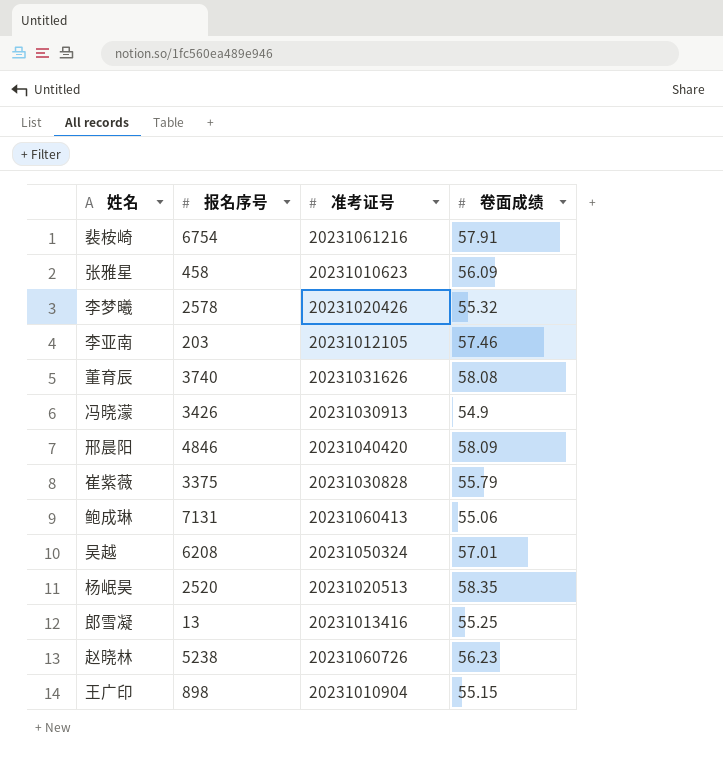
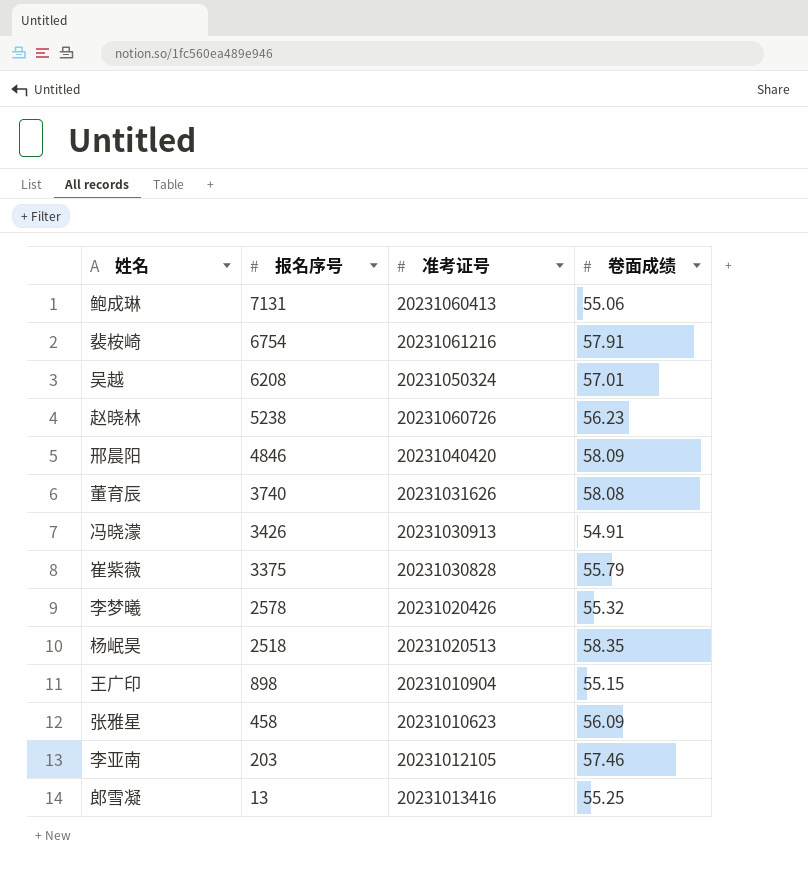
row order: none -> 报名序号 descending
冯晓濛 | 卷面成绩: 54.9 -> 54.91
杨岷昊 | 报名序号: 2520 -> 2518

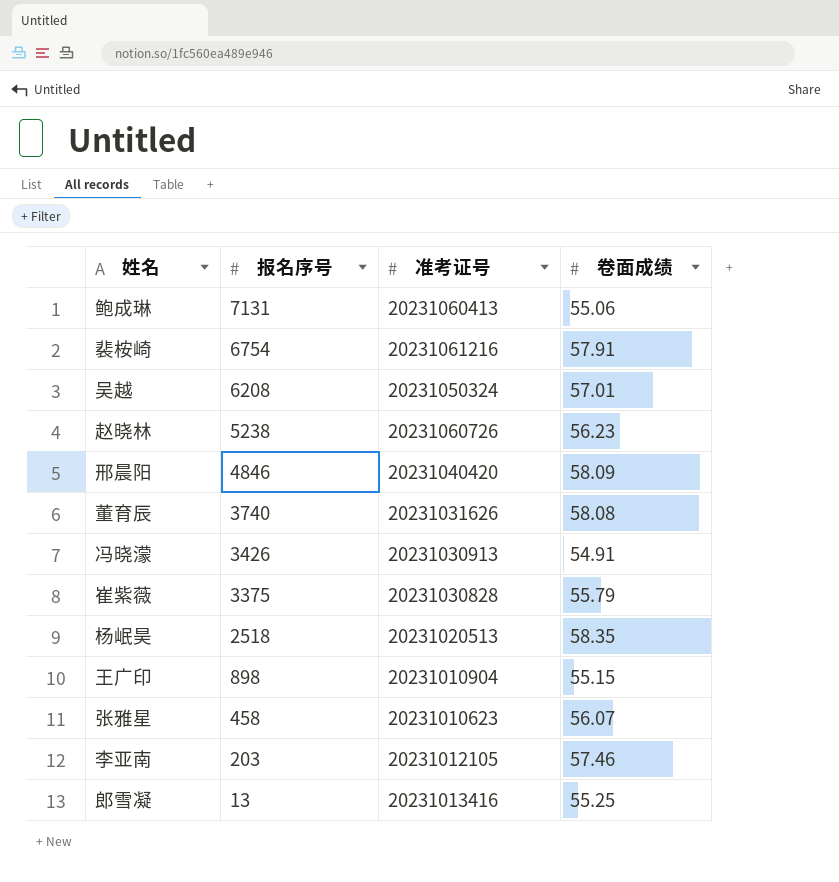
row 李梦曦: 2578 | 20231020426 | 55.32 -> none
张雅星 | 卷面成绩: 56.09 -> 56.07

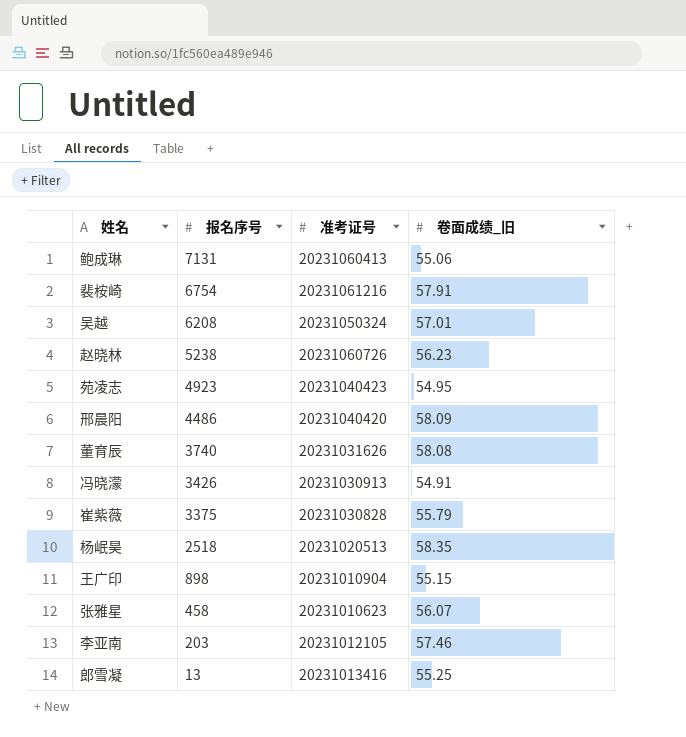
column name: 卷面成绩 -> 卷面成绩_旧
row 苑凌志: none -> 4923 | 20231040423 | 54.95
邢晨阳 | 报名序号: 4846 -> 4486

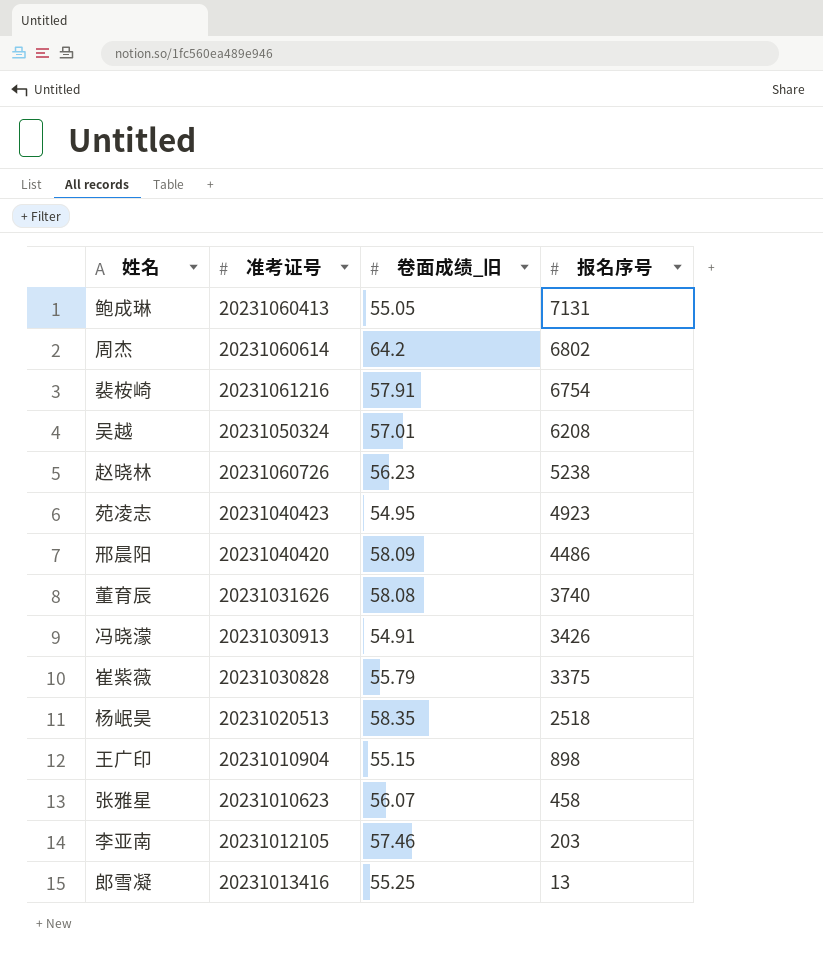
column 报名序号 | position: 2 -> 4
鲍成琳 | 卷面成绩_旧: 55.06 -> 55.05
row 周杰: none -> 20231060614 | 64.2 | 6802

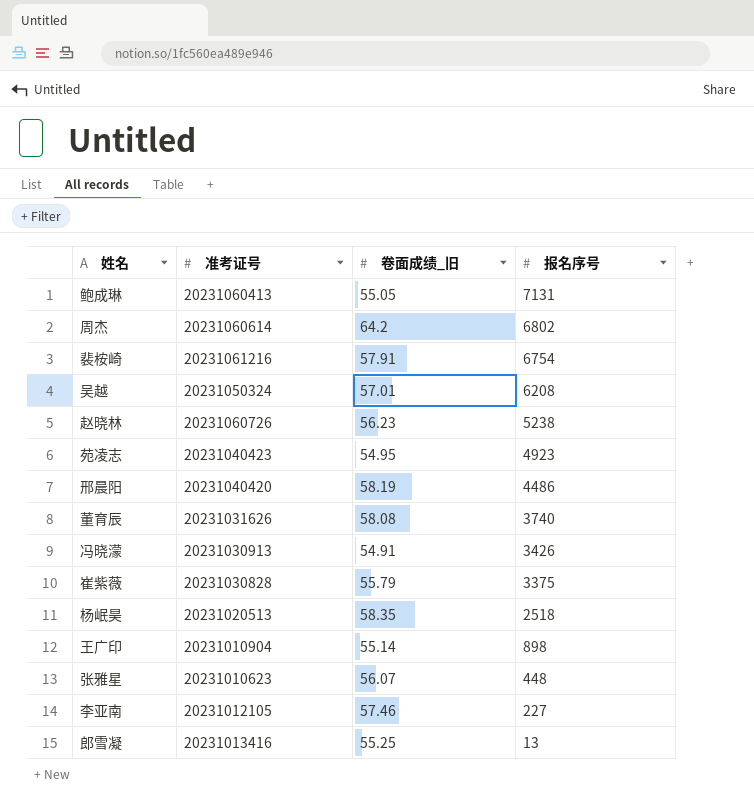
邢晨阳 | 卷面成绩_旧: 58.09 -> 58.19
王广印 | 卷面成绩_旧: 55.15 -> 55.14
张雅星 | 报名序号: 458 -> 448
李亚南 | 报名序号: 203 -> 227

